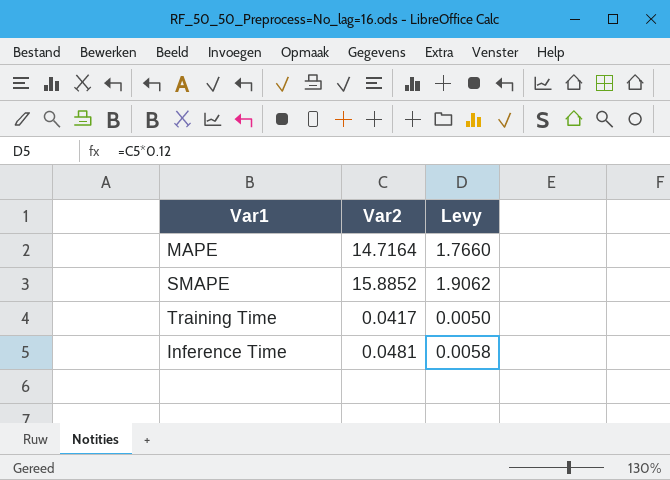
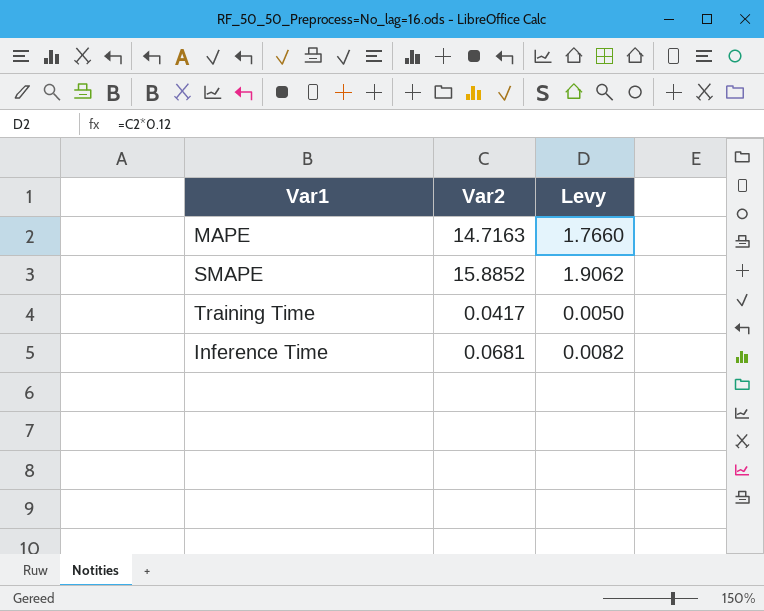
MAPE | Var2: 14.7164 -> 14.7163
Inference Time | Var2: 0.0481 -> 0.0681
Inference Time | Levy: 0.0058 -> 0.0082

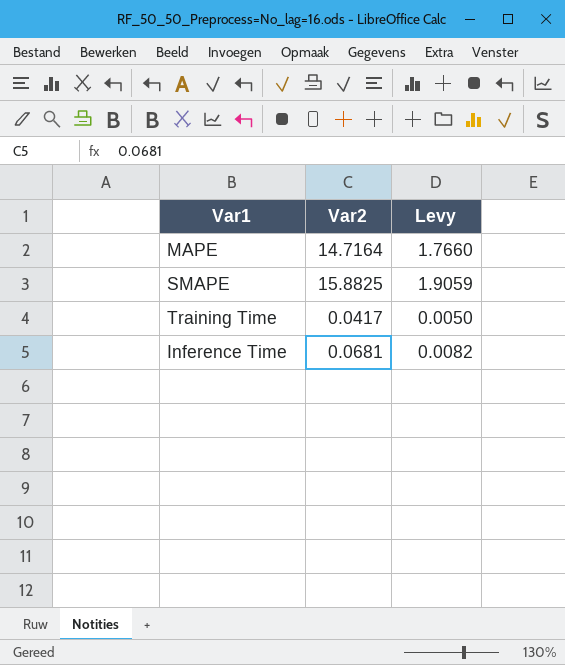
MAPE | Var2: 14.7163 -> 14.7164
SMAPE | Var2: 15.8852 -> 15.8825
SMAPE | Levy: 1.9062 -> 1.9059

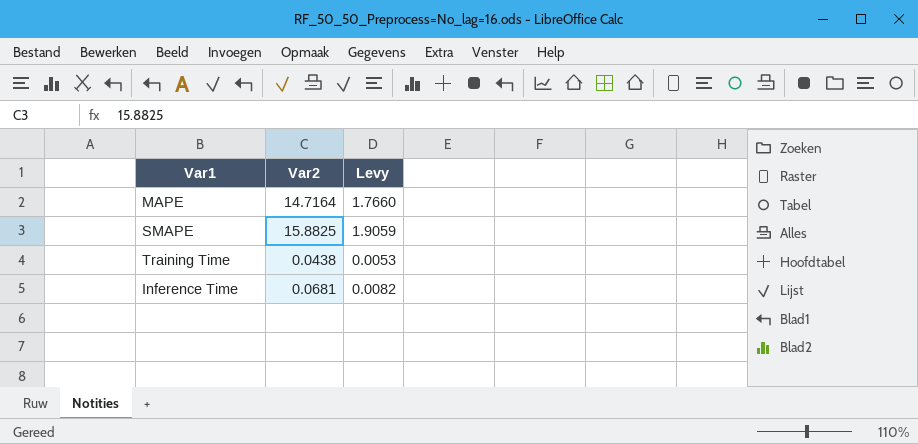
Training Time | Var2: 0.0417 -> 0.0438
Training Time | Levy: 0.0050 -> 0.0053

